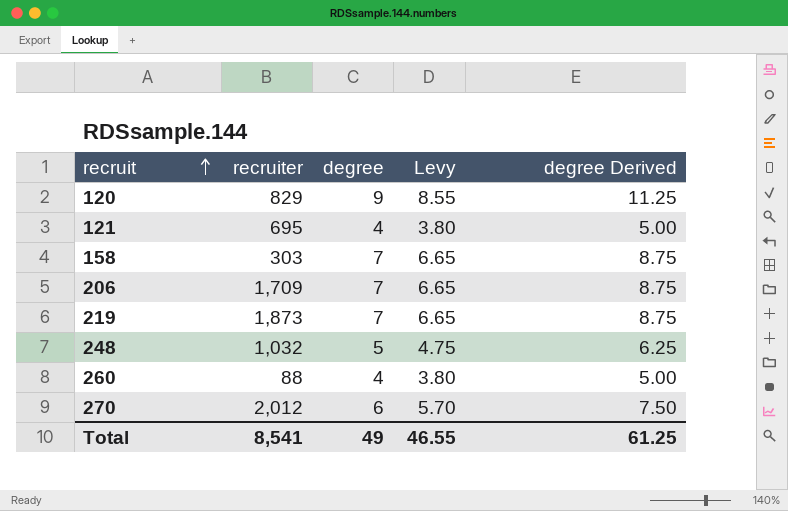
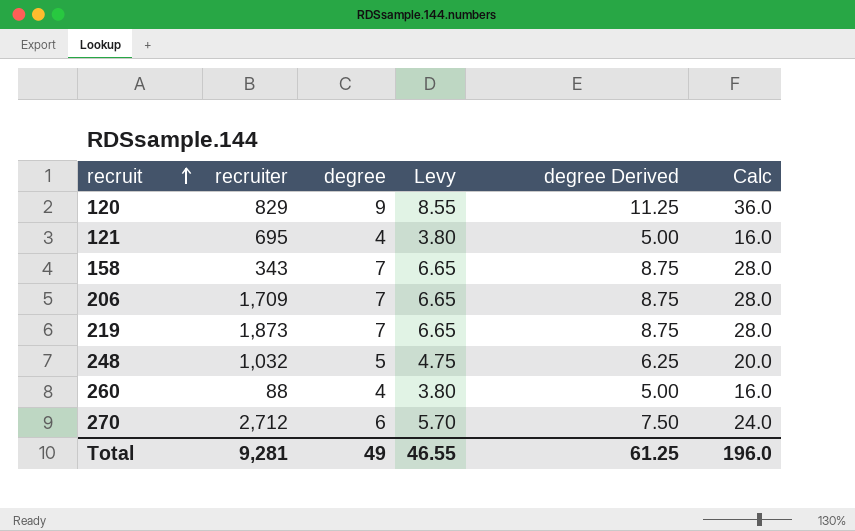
column Calc | formula: none -> [degree] * 4
158 | recruiter: 303 -> 343
270 | recruiter: 2,012 -> 2,712
Total | recruiter: 8,541 -> 9,281

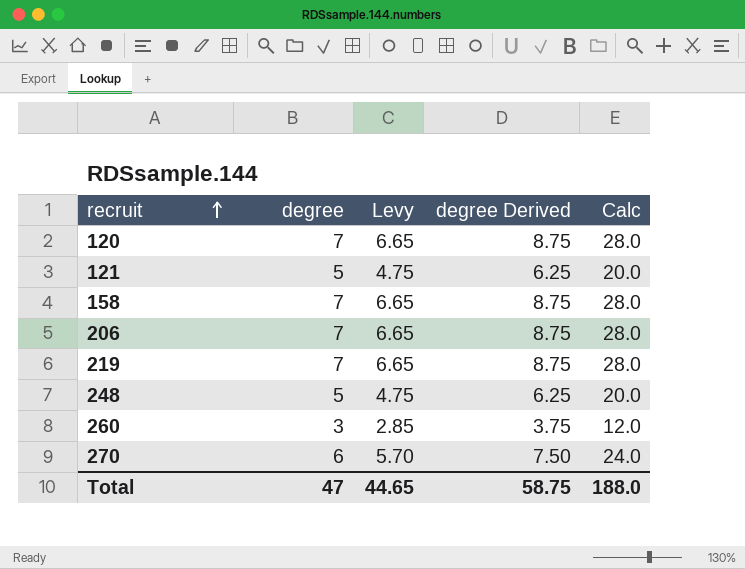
column recruiter | position: 2 -> none
120 | degree: 9 -> 7
120 | Levy: 8.55 -> 6.65
120 | degree Derived: 11.25 -> 8.75
120 | Calc: 36.0 -> 28.0
121 | degree: 4 -> 5
121 | Levy: 3.80 -> 4.75
121 | degree Derived: 5.00 -> 6.25
121 | Calc: 16.0 -> 20.0
260 | degree: 4 -> 3
260 | Levy: 3.80 -> 2.85
260 | degree Derived: 5.00 -> 3.75
260 | Calc: 16.0 -> 12.0
Total | degree: 49 -> 47
Total | Levy: 46.55 -> 44.65
Total | degree Derived: 61.25 -> 58.75
Total | Calc: 196.0 -> 188.0

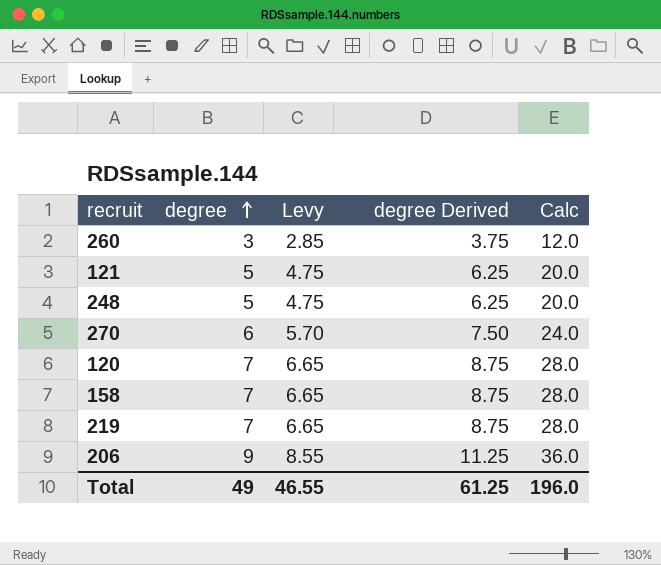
row order: recruit ascending -> degree ascending
206 | degree: 7 -> 9
206 | Levy: 6.65 -> 8.55
206 | degree Derived: 8.75 -> 11.25
206 | Calc: 28.0 -> 36.0
Total | degree: 47 -> 49
Total | Levy: 44.65 -> 46.55
Total | degree Derived: 58.75 -> 61.25
Total | Calc: 188.0 -> 196.0

